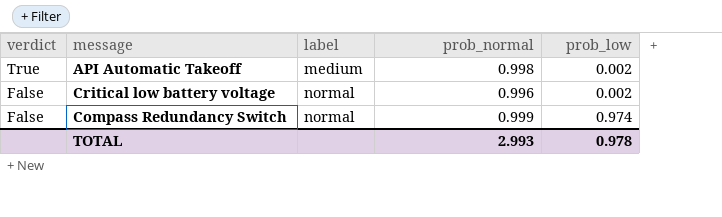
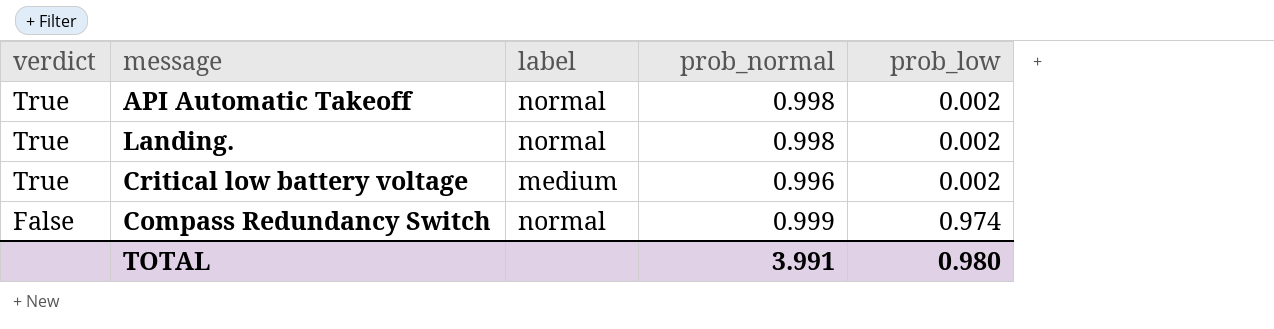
API Automatic Takeoff | label: medium -> normal
row Landing.: none -> True | normal | 0.998 | 0.002
Critical low battery voltage | verdict: False -> True
Critical low battery voltage | label: normal -> medium
TOTAL | prob_normal: 2.993 -> 3.991
TOTAL | prob_low: 0.978 -> 0.980

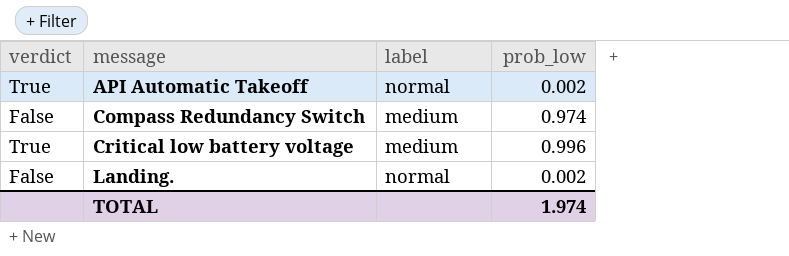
row order: verdict descending -> message ascending
column prob_normal | position: 4 -> none
Compass Redundancy Switch | label: normal -> medium
Critical low battery voltage | prob_low: 0.002 -> 0.996
Landing. | verdict: True -> False
TOTAL | prob_low: 0.980 -> 1.974

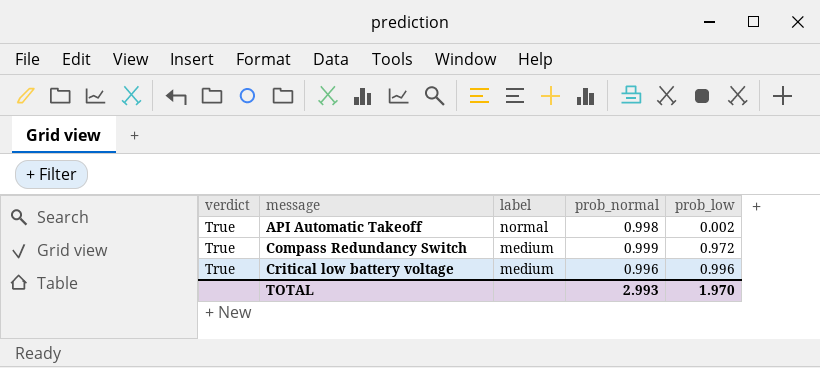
column prob_normal | position: none -> 4
row Landing.: False | normal | 0.002 -> none
Compass Redundancy Switch | verdict: False -> True
Compass Redundancy Switch | prob_low: 0.974 -> 0.972
TOTAL | prob_low: 1.974 -> 1.970

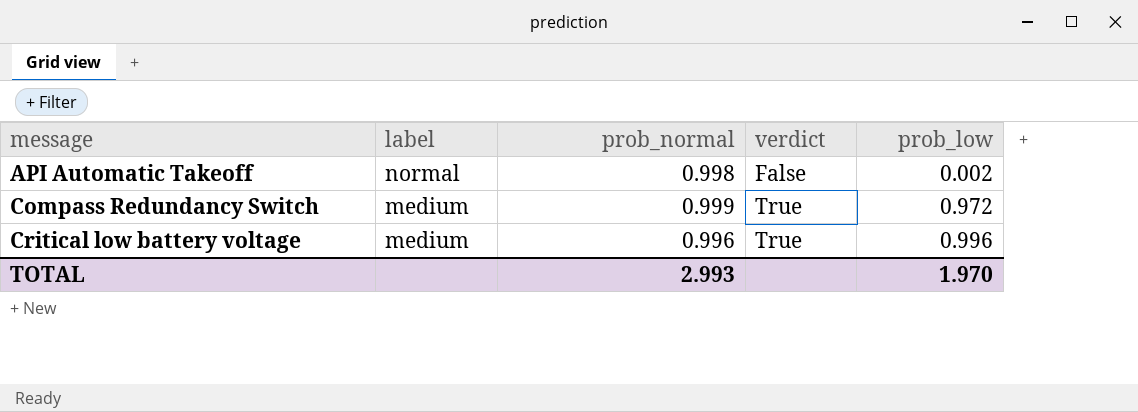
column verdict | position: 1 -> 4
API Automatic Takeoff | verdict: True -> False

